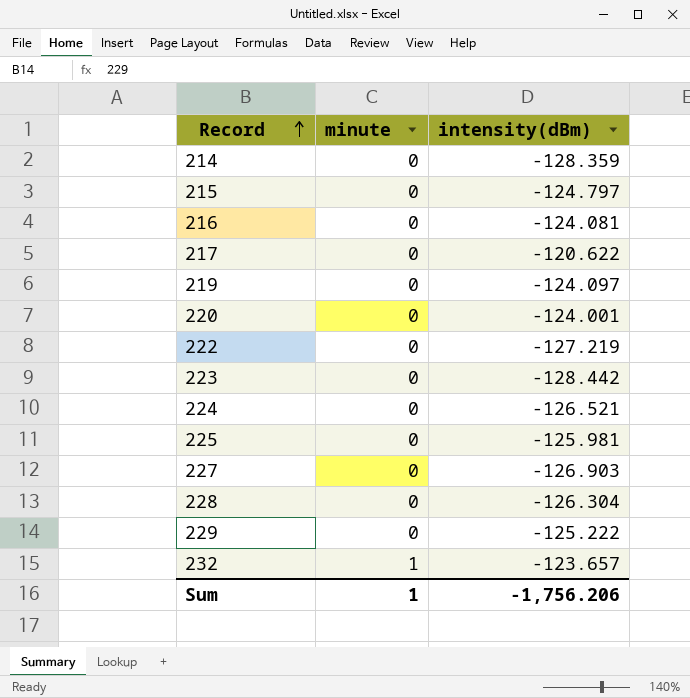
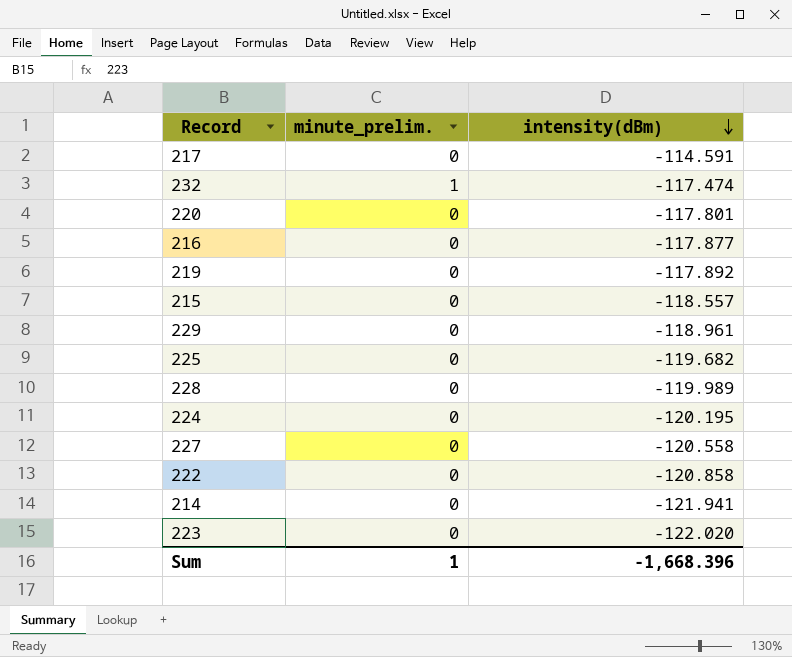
row order: Record ascending -> intensity(dBm) descending
column name: minute -> minute_prelim.
217 | intensity(dBm): -120.622 -> -114.591
232 | intensity(dBm): -123.657 -> -117.474
220 | intensity(dBm): -124.001 -> -117.801
216 | intensity(dBm): -124.081 -> -117.877
219 | intensity(dBm): -124.097 -> -117.892
215 | intensity(dBm): -124.797 -> -118.557
229 | intensity(dBm): -125.222 -> -118.961
225 | intensity(dBm): -125.981 -> -119.682
228 | intensity(dBm): -126.304 -> -119.989
224 | intensity(dBm): -126.521 -> -120.195
227 | intensity(dBm): -126.903 -> -120.558
222 | intensity(dBm): -127.219 -> -120.858
214 | intensity(dBm): -128.359 -> -121.941
223 | intensity(dBm): -128.442 -> -122.020
Sum | intensity(dBm): -1,756.206 -> -1,668.396

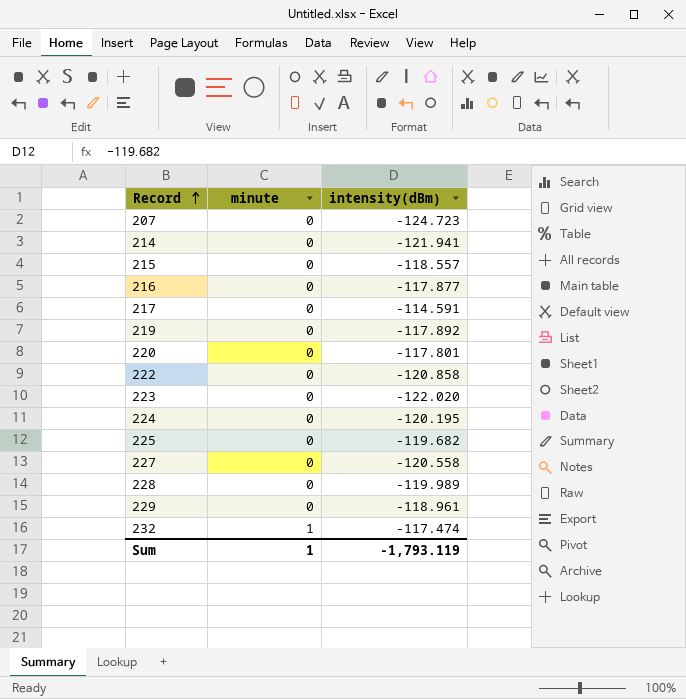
row order: intensity(dBm) descending -> Record ascending
column name: minute_prelim. -> minute
row 207: none -> 0 | -124.723
Sum | intensity(dBm): -1,668.396 -> -1,793.119

